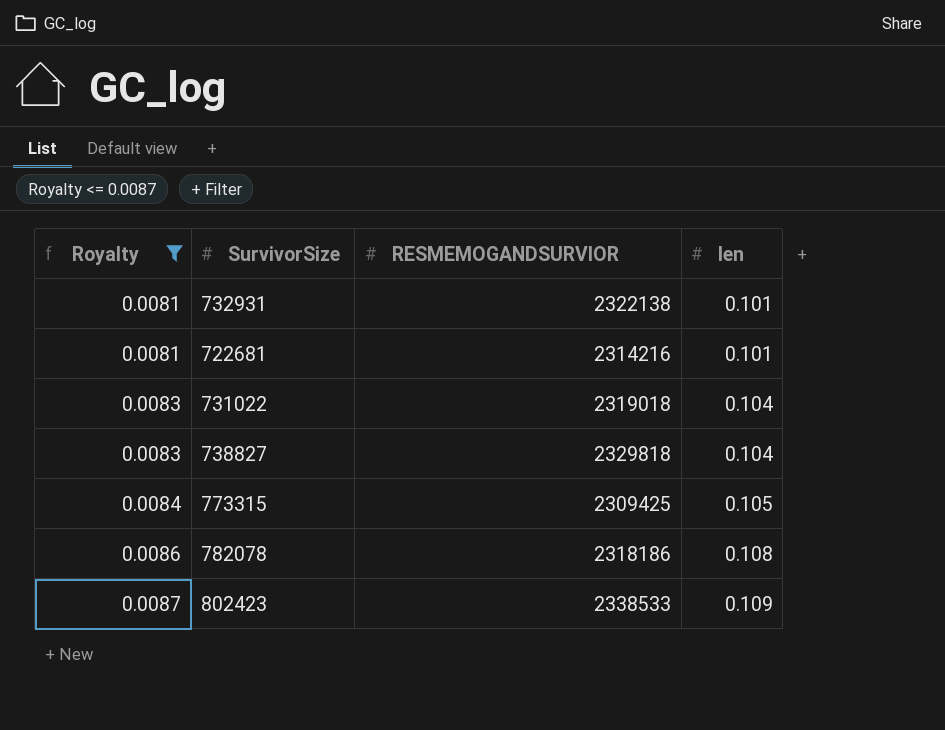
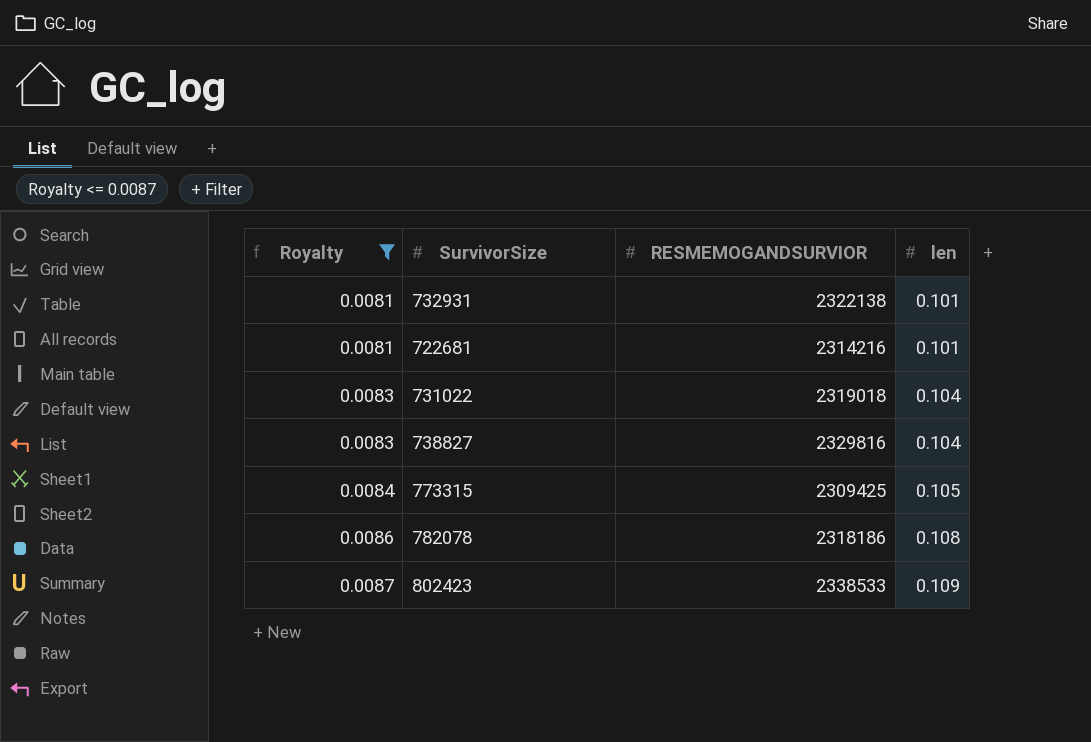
738827 | RESMEMOGANDSURVIOR: 2329818 -> 2329816

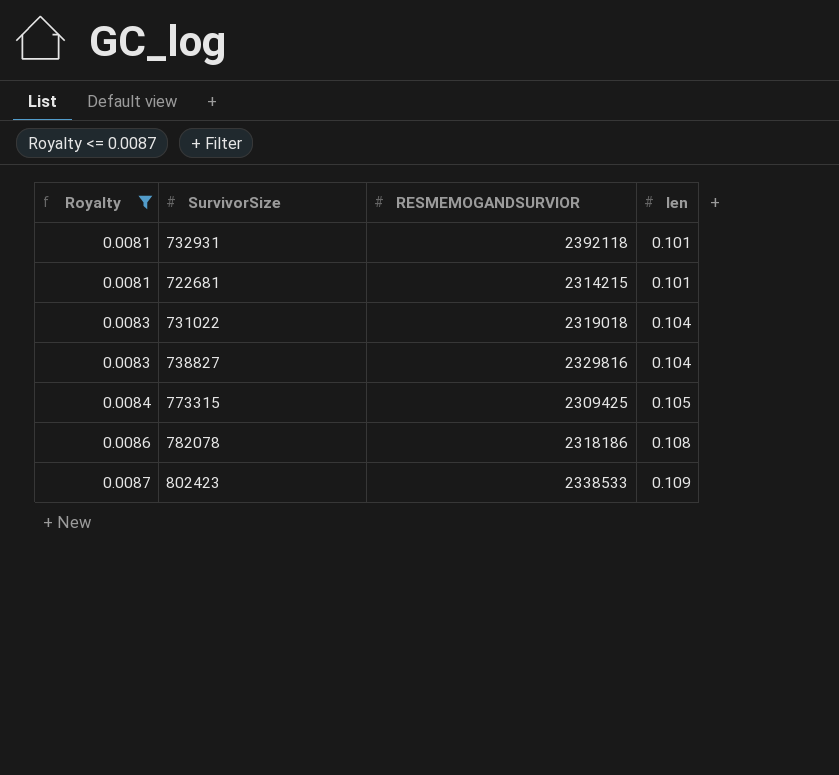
732931 | RESMEMOGANDSURVIOR: 2322138 -> 2392118
722681 | RESMEMOGANDSURVIOR: 2314216 -> 2314215

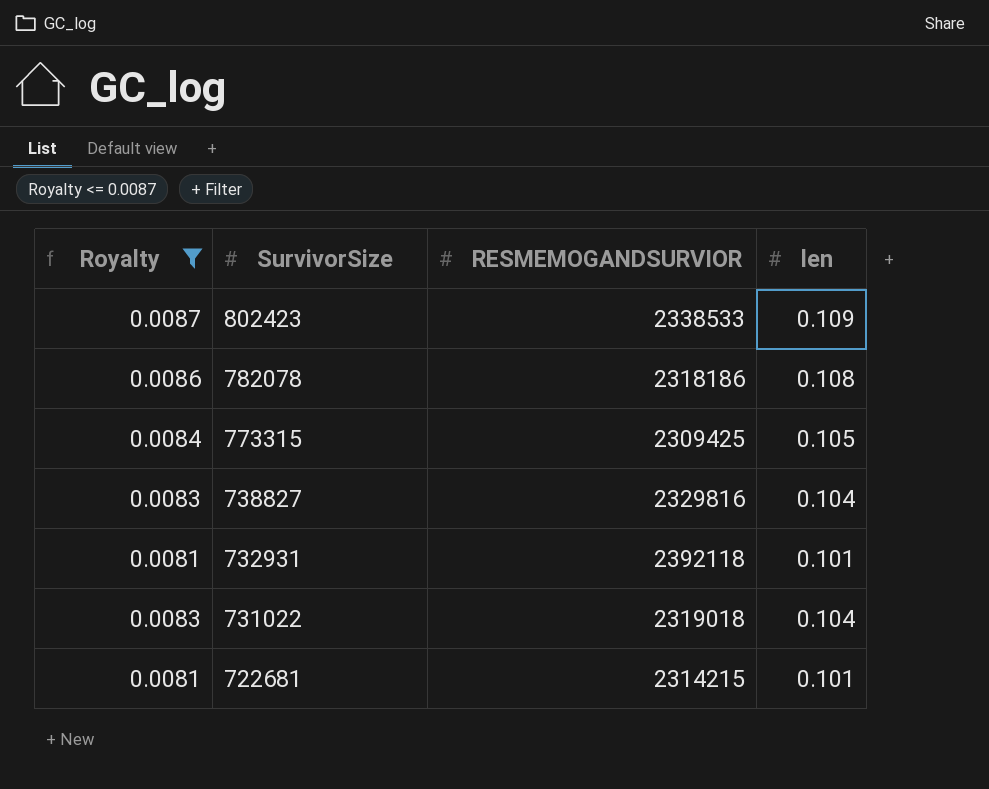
row order: Royalty ascending -> SurvivorSize descending

